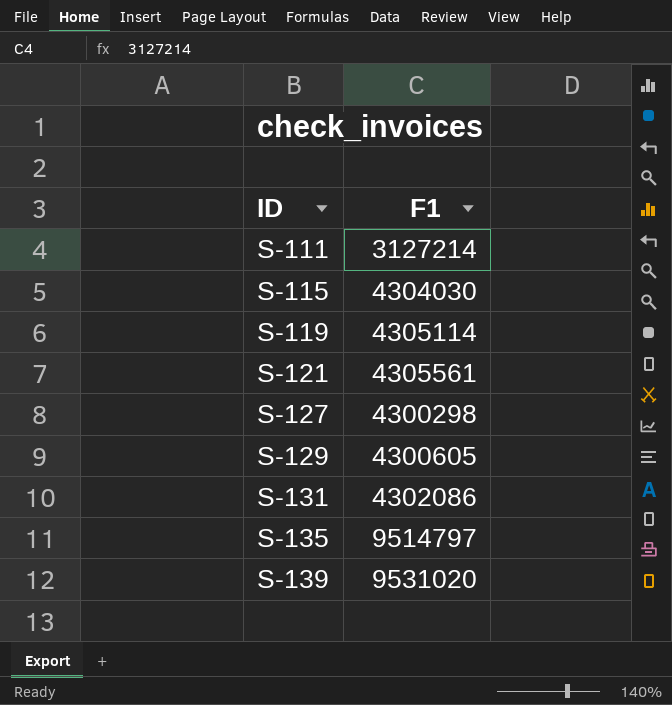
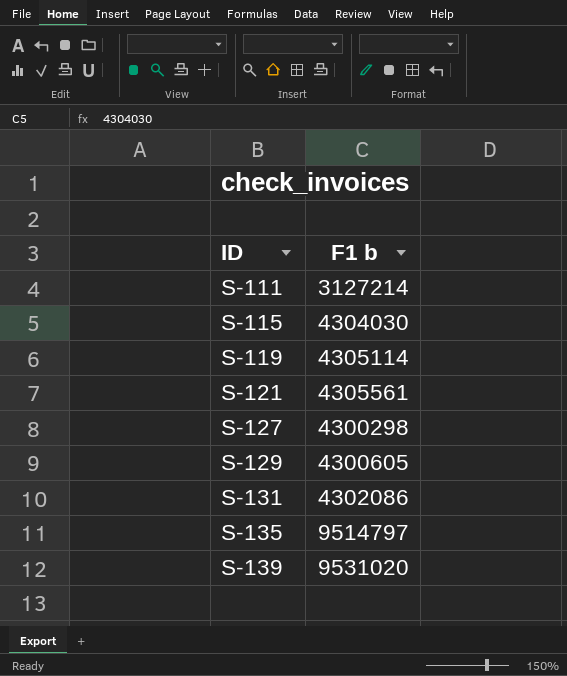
column name: F1 -> F1 b

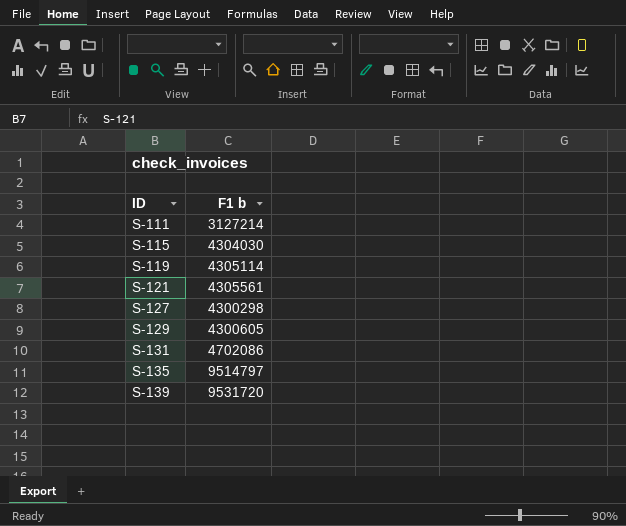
S-131 | F1 b: 4302086 -> 4702086
S-139 | F1 b: 9531020 -> 9531720

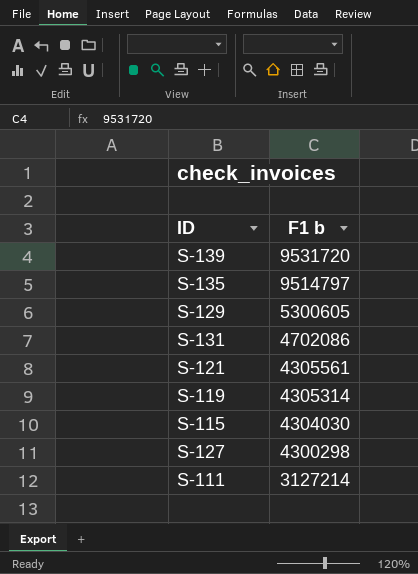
row order: ID ascending -> F1 b descending
S-129 | F1 b: 4300605 -> 5300605
S-119 | F1 b: 4305114 -> 4305314

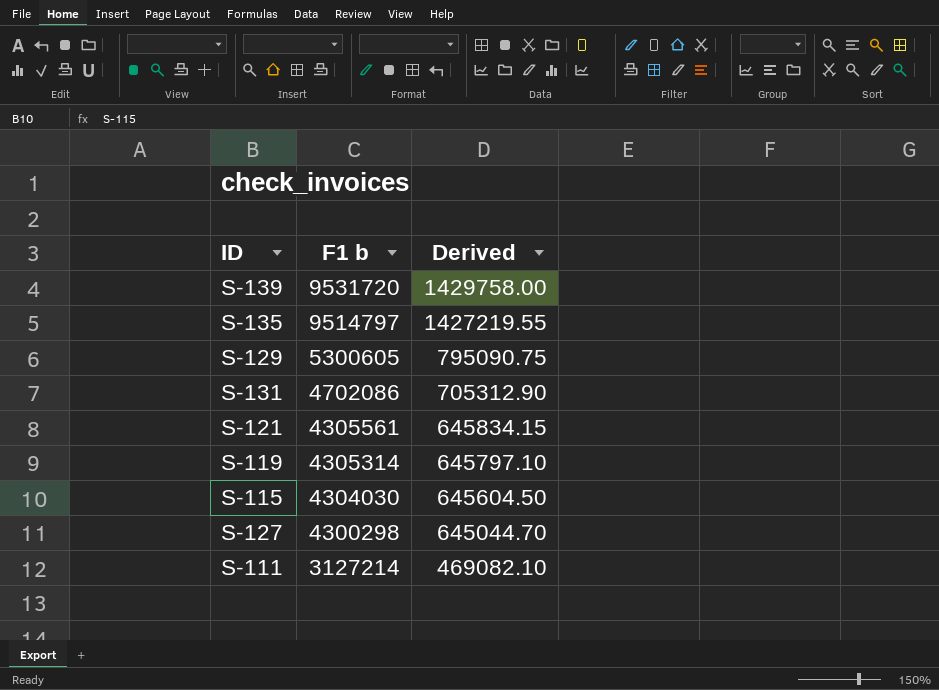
column Derived | formula: none -> [F1 b] * 0.15

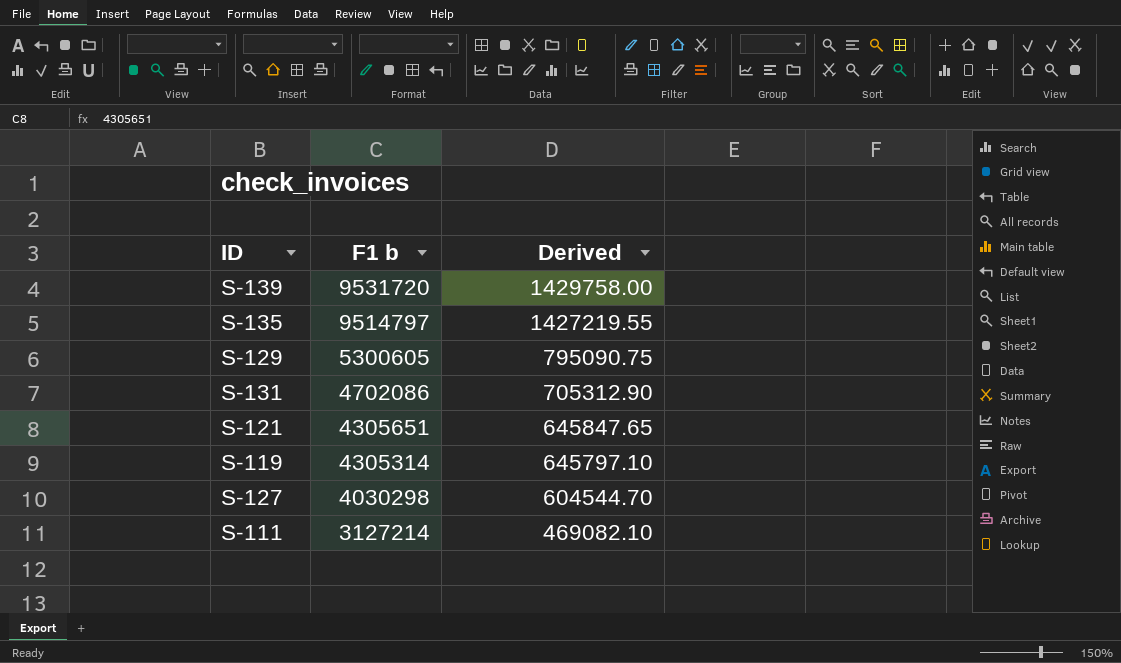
row S-115: 4304030 | 645604.50 -> none
S-121 | F1 b: 4305561 -> 4305651
S-121 | Derived: 645834.15 -> 645847.65
S-127 | F1 b: 4300298 -> 4030298
S-127 | Derived: 645044.70 -> 604544.70

